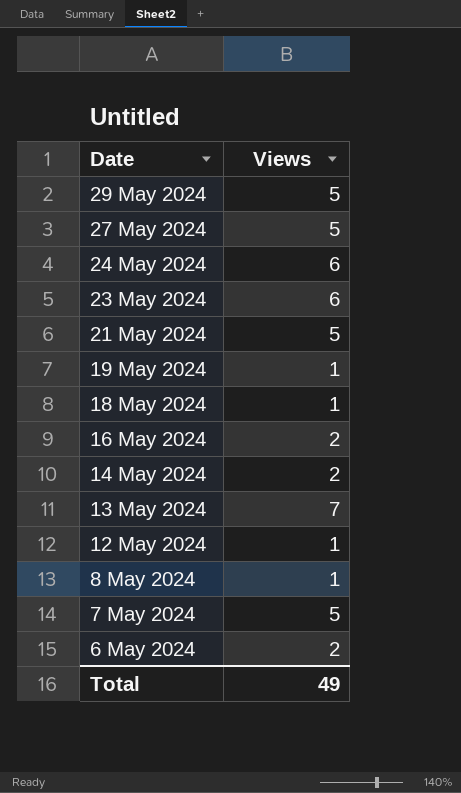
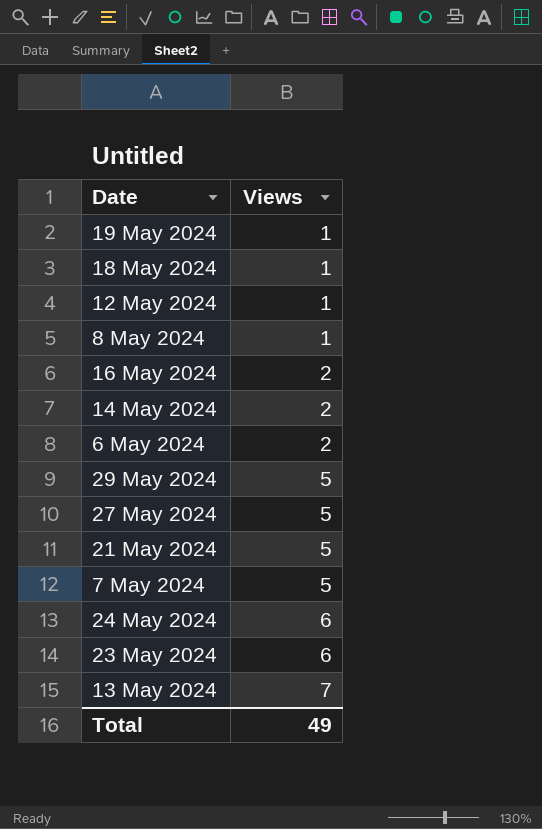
row order: Date descending -> Views ascending

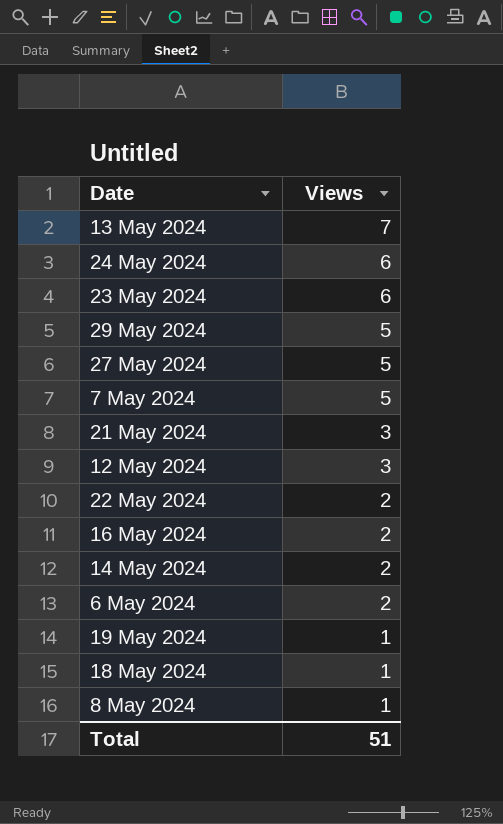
row order: Views ascending -> Views descending
21 May 2024 | Views: 5 -> 3
12 May 2024 | Views: 1 -> 3
row 22 May 2024: none -> 2
Total | Views: 49 -> 51

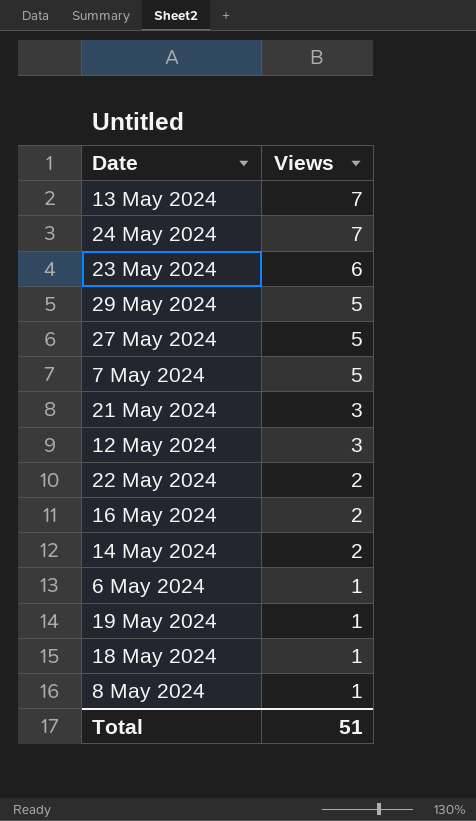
24 May 2024 | Views: 6 -> 7
6 May 2024 | Views: 2 -> 1

